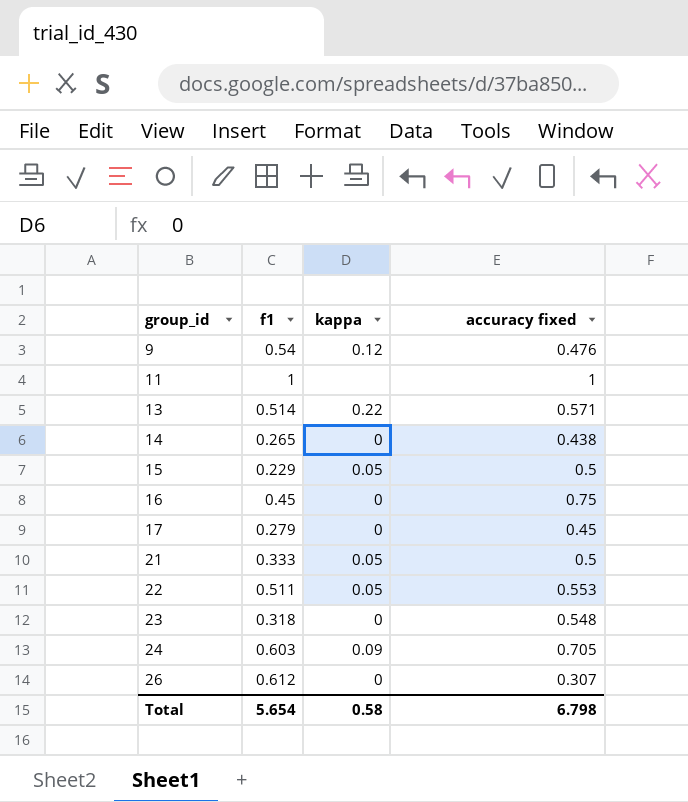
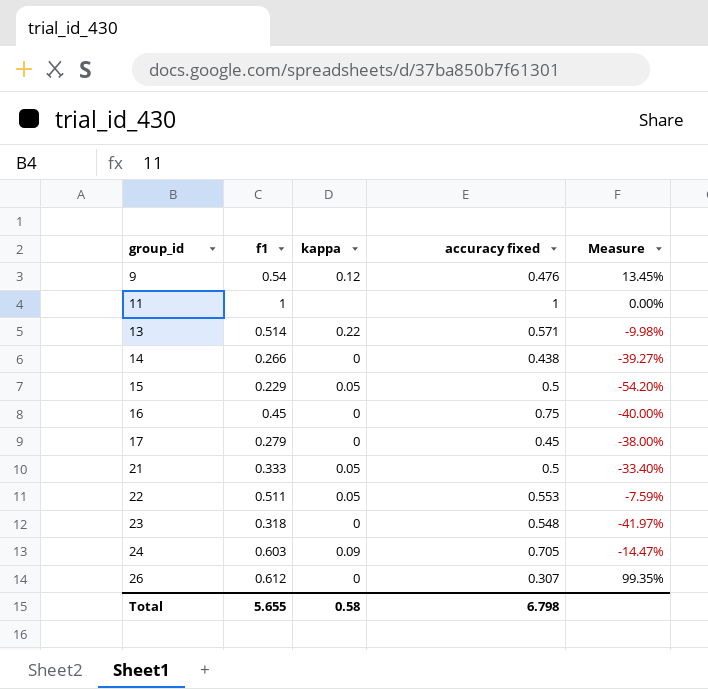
column Measure | formula: none -> ([f1] - [accuracy fixed]) / [accuracy fixed]
14 | f1: 0.265 -> 0.266
Total | f1: 5.654 -> 5.655

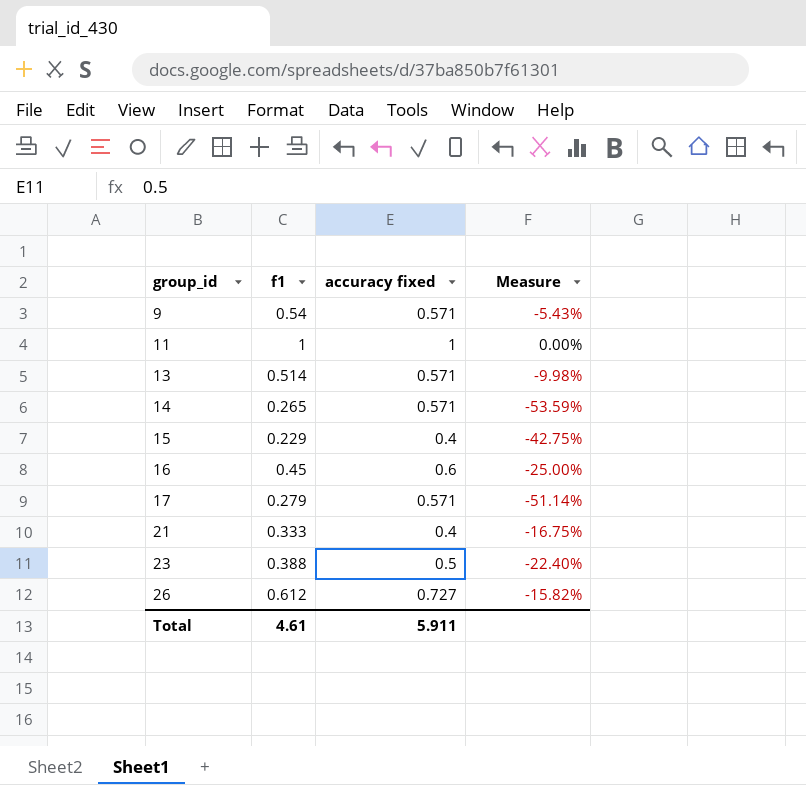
column kappa | position: 3 -> none
row 22: 0.511 | 0.05 | 0.553 | -7.59% -> none
row 24: 0.603 | 0.09 | 0.705 | -14.47% -> none
9 | accuracy fixed: 0.476 -> 0.571
9 | Measure: 13.45% -> -5.43%
14 | f1: 0.266 -> 0.265
14 | accuracy fixed: 0.438 -> 0.571
14 | Measure: -39.27% -> -53.59%
15 | accuracy fixed: 0.5 -> 0.4
15 | Measure: -54.20% -> -42.75%
16 | accuracy fixed: 0.75 -> 0.6
16 | Measure: -40.00% -> -25.00%
17 | accuracy fixed: 0.45 -> 0.571
17 | Measure: -38.00% -> -51.14%
21 | accuracy fixed: 0.5 -> 0.4
21 | Measure: -33.40% -> -16.75%
23 | f1: 0.318 -> 0.388
23 | accuracy fixed: 0.548 -> 0.5
23 | Measure: -41.97% -> -22.40%
26 | accuracy fixed: 0.307 -> 0.727
26 | Measure: 99.35% -> -15.82%
Total | f1: 5.655 -> 4.61
Total | accuracy fixed: 6.798 -> 5.911

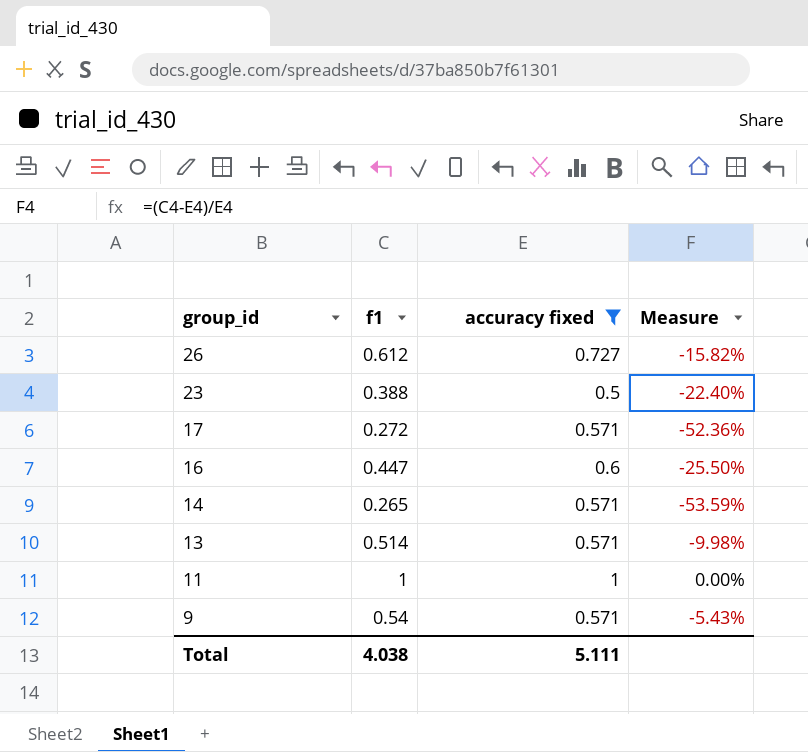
filter: none -> accuracy fixed != 0.4
row order: group_id ascending -> group_id descending
17 | f1: 0.279 -> 0.272
17 | Measure: -51.14% -> -52.36%
16 | f1: 0.45 -> 0.447
16 | Measure: -25.00% -> -25.50%
Total | f1: 4.61 -> 4.038
Total | accuracy fixed: 5.911 -> 5.111

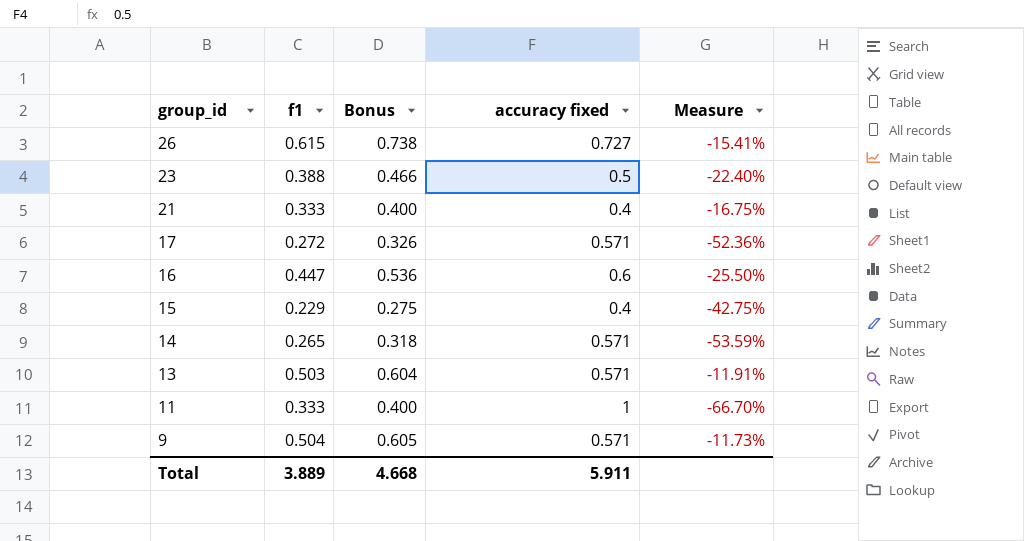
filter: accuracy fixed != 0.4 -> none
column Bonus | formula: none -> [f1] * 1.2
26 | f1: 0.612 -> 0.615
26 | Measure: -15.82% -> -15.41%
13 | f1: 0.514 -> 0.503
13 | Measure: -9.98% -> -11.91%
11 | f1: 1 -> 0.333
11 | Measure: 0.00% -> -66.70%
9 | f1: 0.54 -> 0.504
9 | Measure: -5.43% -> -11.73%
Total | f1: 4.038 -> 3.889
Total | accuracy fixed: 5.111 -> 5.911

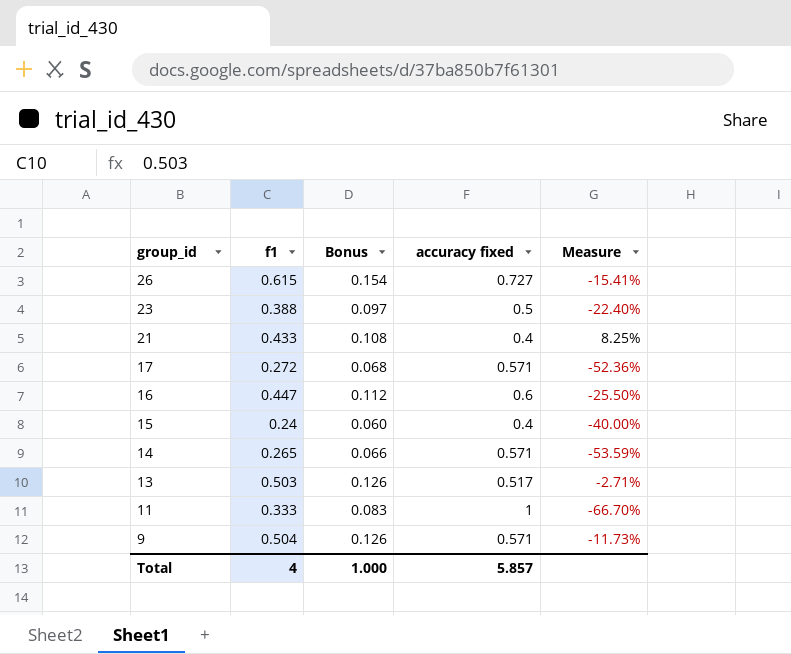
column Bonus | formula: [f1] * 1.2 -> [f1] * 0.25
21 | f1: 0.333 -> 0.433
21 | Measure: -16.75% -> 8.25%
15 | f1: 0.229 -> 0.24
15 | Measure: -42.75% -> -40.00%
13 | accuracy fixed: 0.571 -> 0.517
13 | Measure: -11.91% -> -2.71%
Total | f1: 3.889 -> 4
Total | Bonus: 4.668 -> 1.000
Total | accuracy fixed: 5.911 -> 5.857

